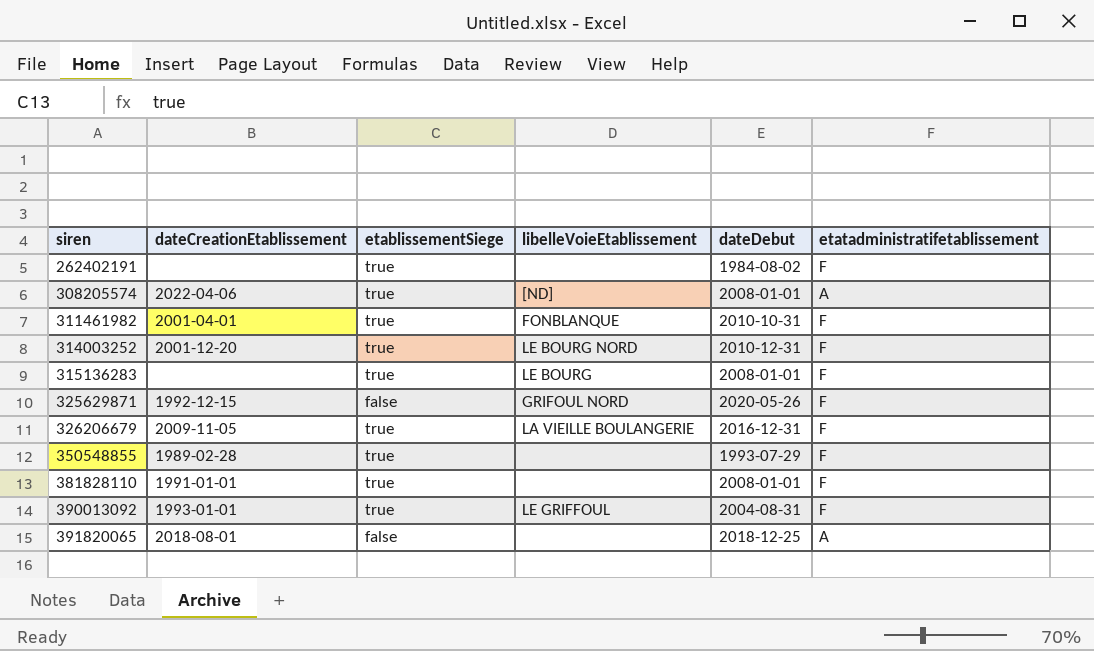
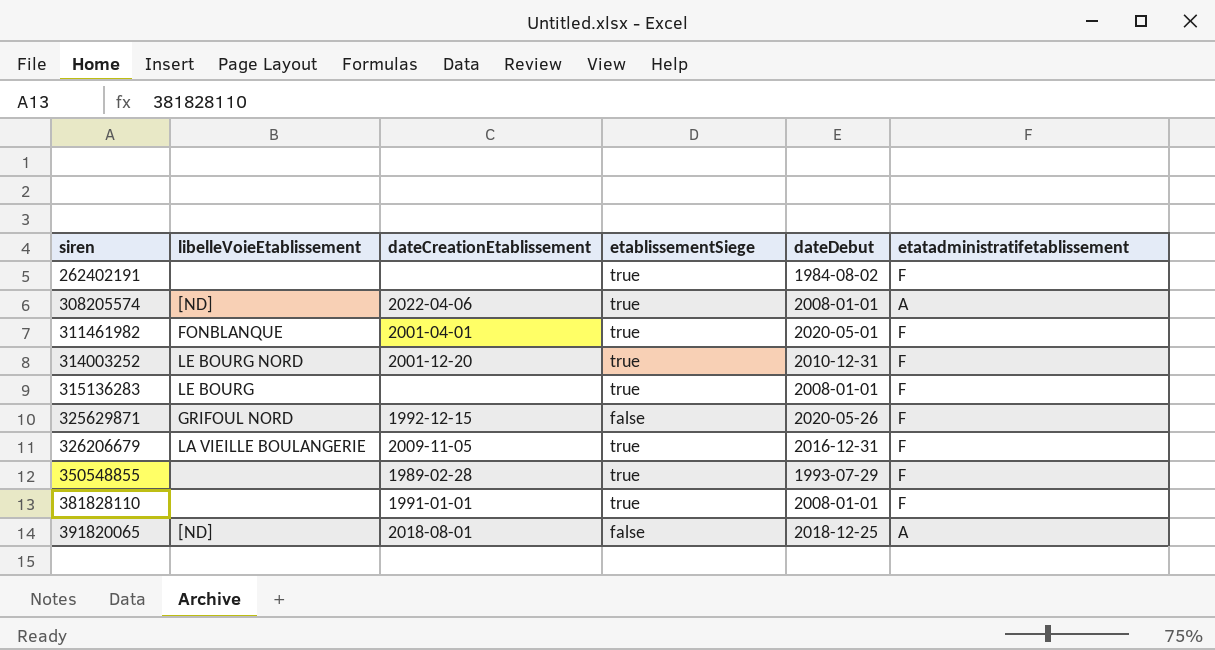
column libelleVoieEtablissement | position: 4 -> 2
row 390013092: 1993-01-01 | true | LE GRIFFOUL | 2004-08-31 | F -> none
311461982 | dateDebut: 2010-10-31 -> 2020-05-01
391820065 | libelleVoieEtablissement: none -> [ND]

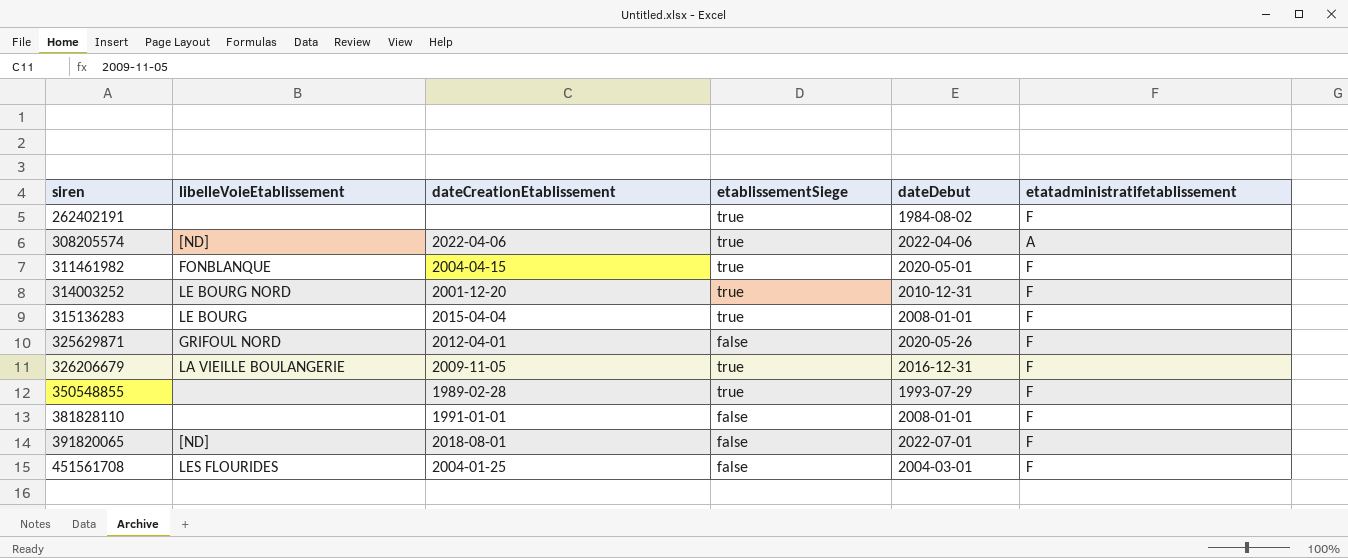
308205574 | dateDebut: 2008-01-01 -> 2022-04-06
311461982 | dateCreationEtablissement: 2001-04-01 -> 2004-04-15
315136283 | dateCreationEtablissement: none -> 2015-04-04
325629871 | dateCreationEtablissement: 1992-12-15 -> 2012-04-01
381828110 | etablissementSiege: true -> false
391820065 | dateDebut: 2018-12-25 -> 2022-07-01
391820065 | etatadministratifetablissement: A -> F
row 451561708: none -> LES FLOURIDES | 2004-01-25 | false | 2004-03-01 | F

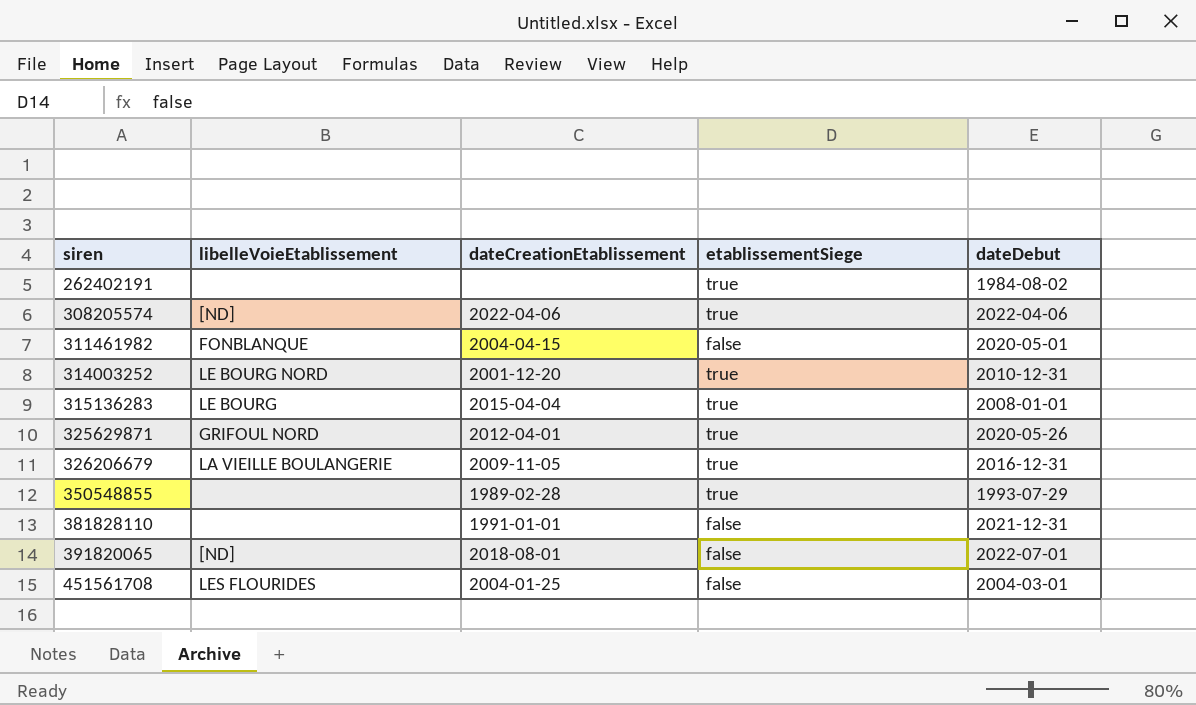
column etatadministratifetablissement | position: 6 -> none
311461982 | etablissementSiege: true -> false
325629871 | etablissementSiege: false -> true
381828110 | dateDebut: 2008-01-01 -> 2021-12-31

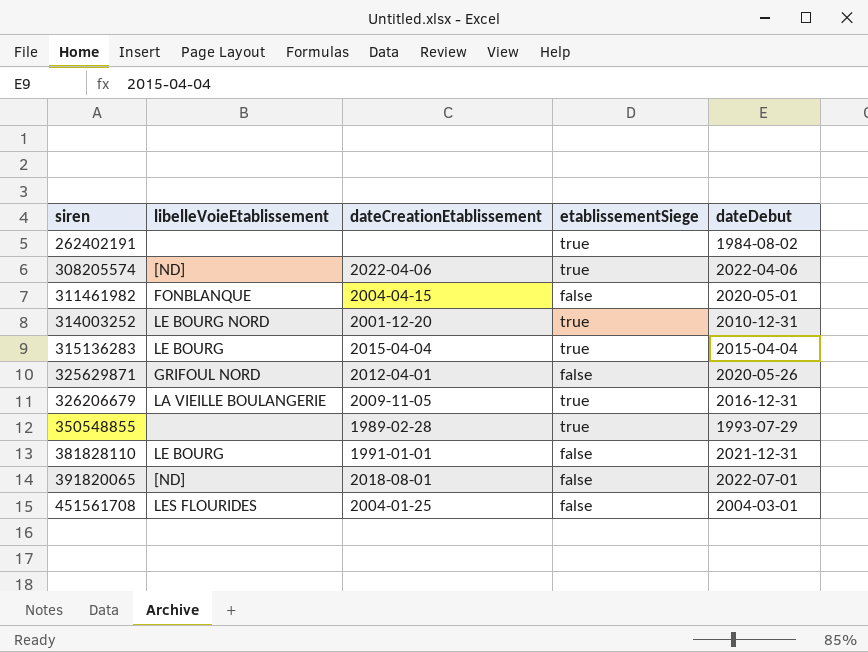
315136283 | dateDebut: 2008-01-01 -> 2015-04-04
325629871 | etablissementSiege: true -> false
381828110 | libelleVoieEtablissement: none -> LE BOURG

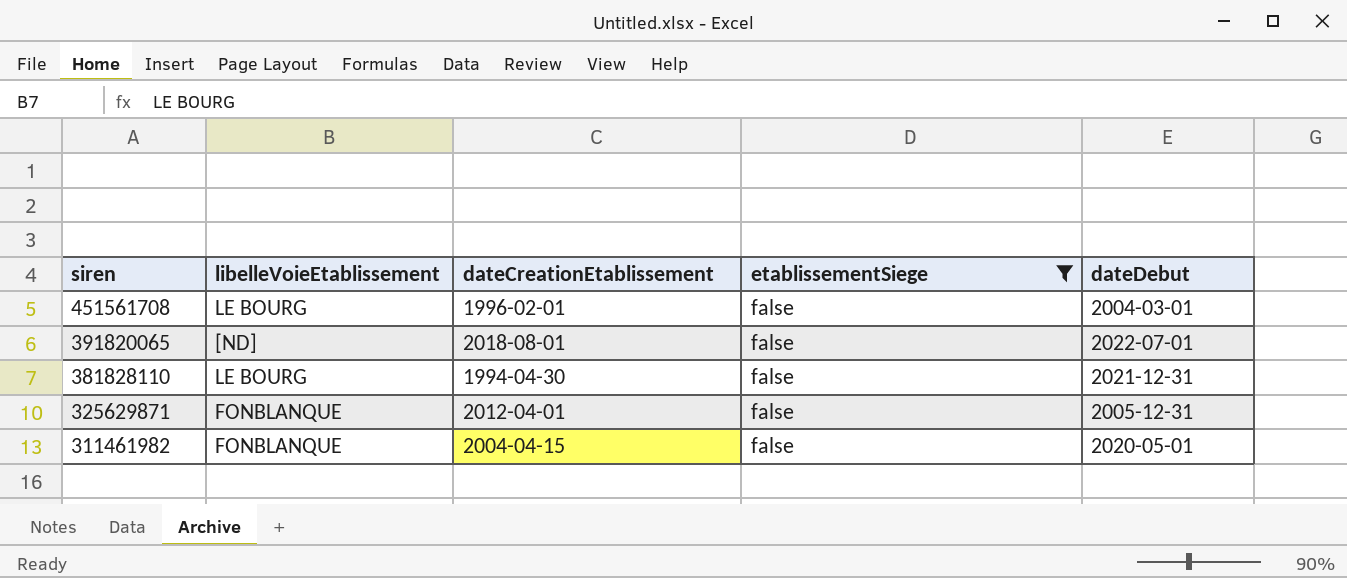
filter: none -> etablissementSiege = false
row order: siren ascending -> siren descending
451561708 | libelleVoieEtablissement: LES FLOURIDES -> LE BOURG
451561708 | dateCreationEtablissement: 2004-01-25 -> 1996-02-01
381828110 | dateCreationEtablissement: 1991-01-01 -> 1994-04-30
325629871 | libelleVoieEtablissement: GRIFOUL NORD -> FONBLANQUE
325629871 | dateDebut: 2020-05-26 -> 2005-12-31

